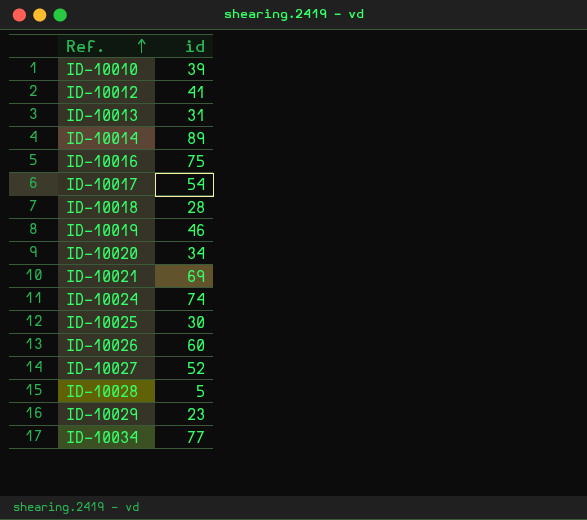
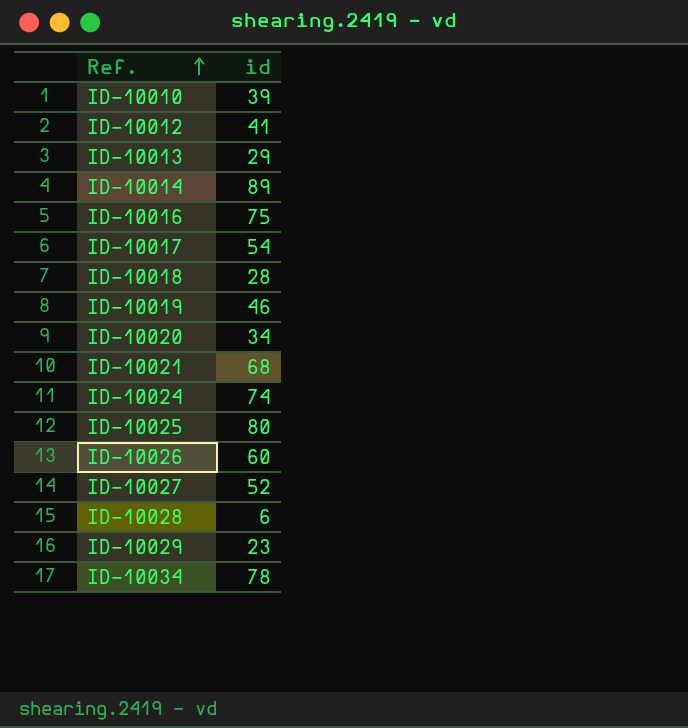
ID-10013 | id: 31 -> 29
ID-10021 | id: 69 -> 68
ID-10025 | id: 30 -> 80
ID-10028 | id: 5 -> 6
ID-10034 | id: 77 -> 78

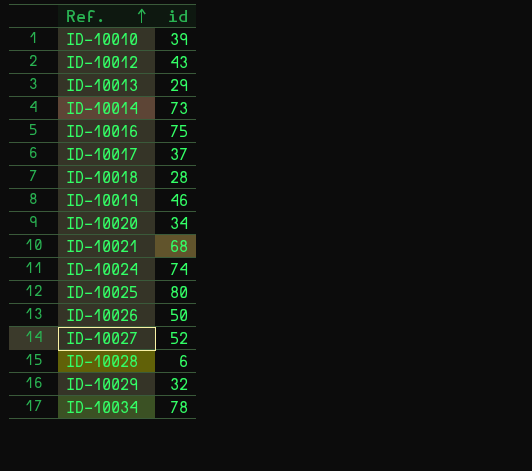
ID-10012 | id: 41 -> 43
ID-10014 | id: 89 -> 73
ID-10017 | id: 54 -> 37
ID-10026 | id: 60 -> 50
ID-10029 | id: 23 -> 32

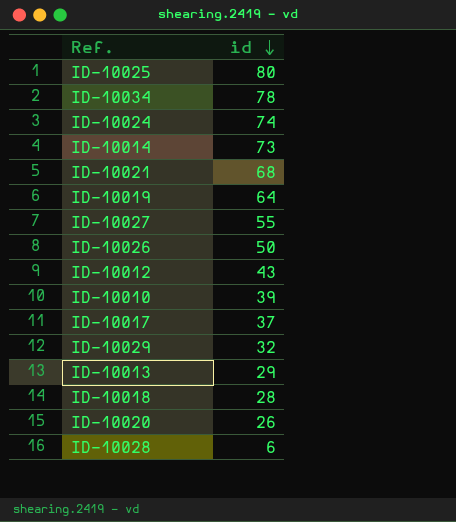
row order: Ref. ascending -> id descending
row ID-10016: 75 -> none
ID-10019 | id: 46 -> 64
ID-10027 | id: 52 -> 55
ID-10020 | id: 34 -> 26

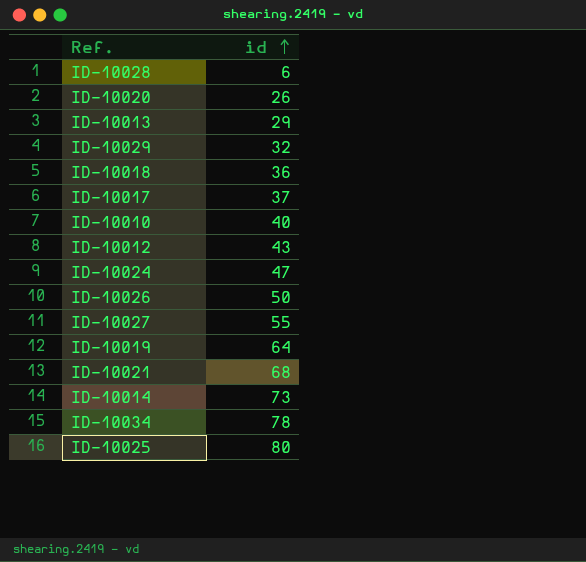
row order: id descending -> id ascending
ID-10018 | id: 28 -> 36
ID-10010 | id: 39 -> 40
ID-10024 | id: 74 -> 47

